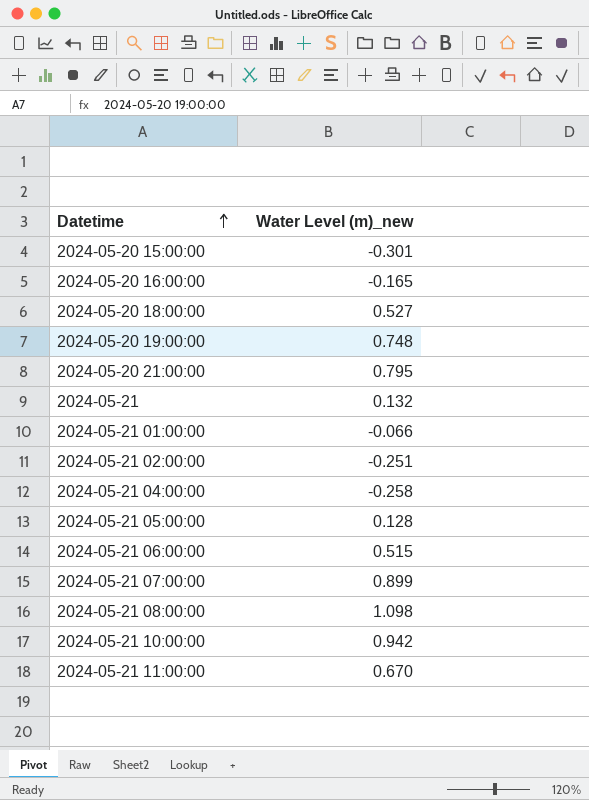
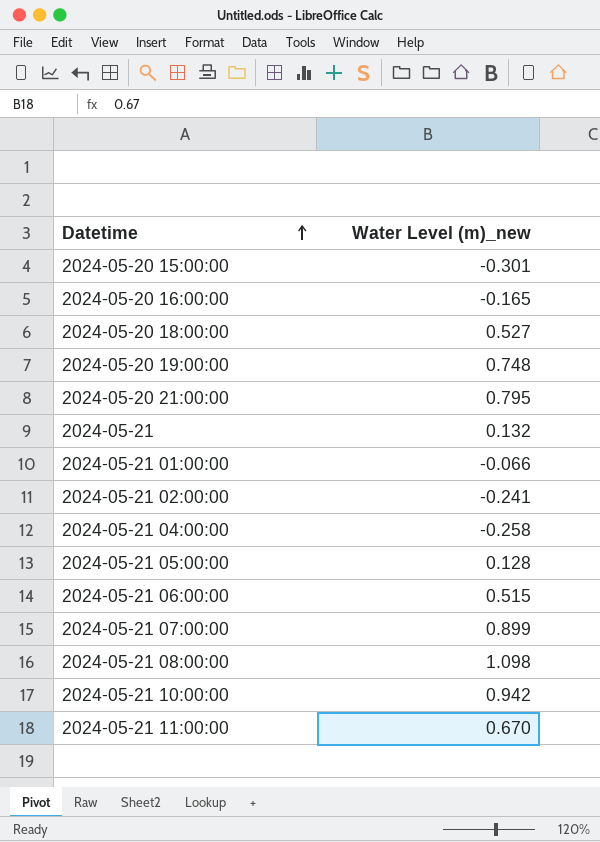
2024-05-21 02:00:00 | Water Level (m)_new: -0.251 -> -0.241

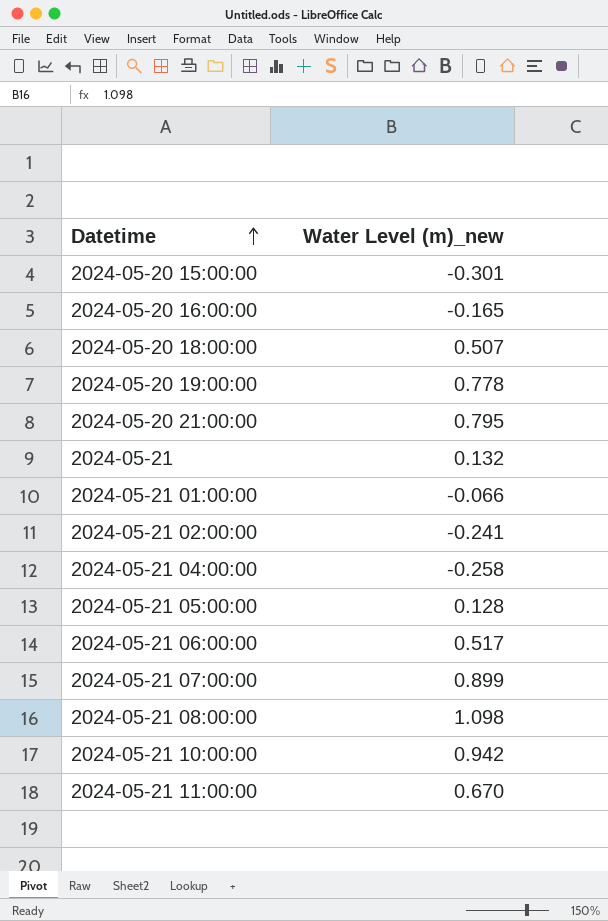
2024-05-20 18:00:00 | Water Level (m)_new: 0.527 -> 0.507
2024-05-20 19:00:00 | Water Level (m)_new: 0.748 -> 0.778
2024-05-21 06:00:00 | Water Level (m)_new: 0.515 -> 0.517

